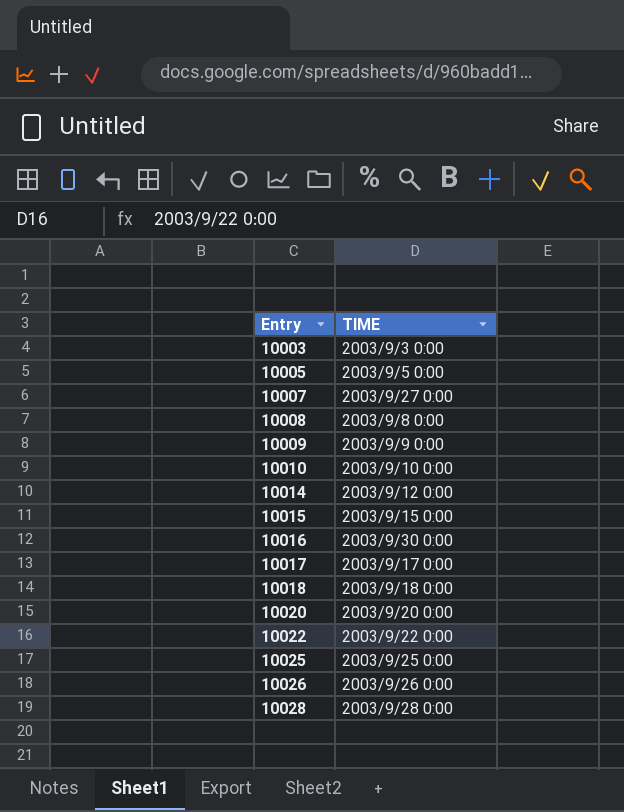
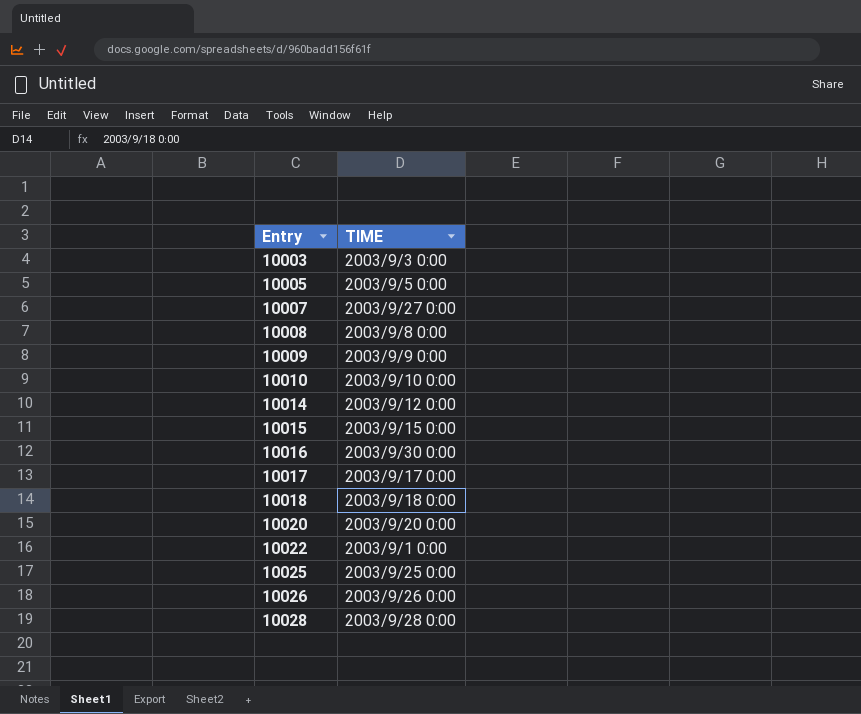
10022 | TIME: 2003/9/22 0:00 -> 2003/9/1 0:00

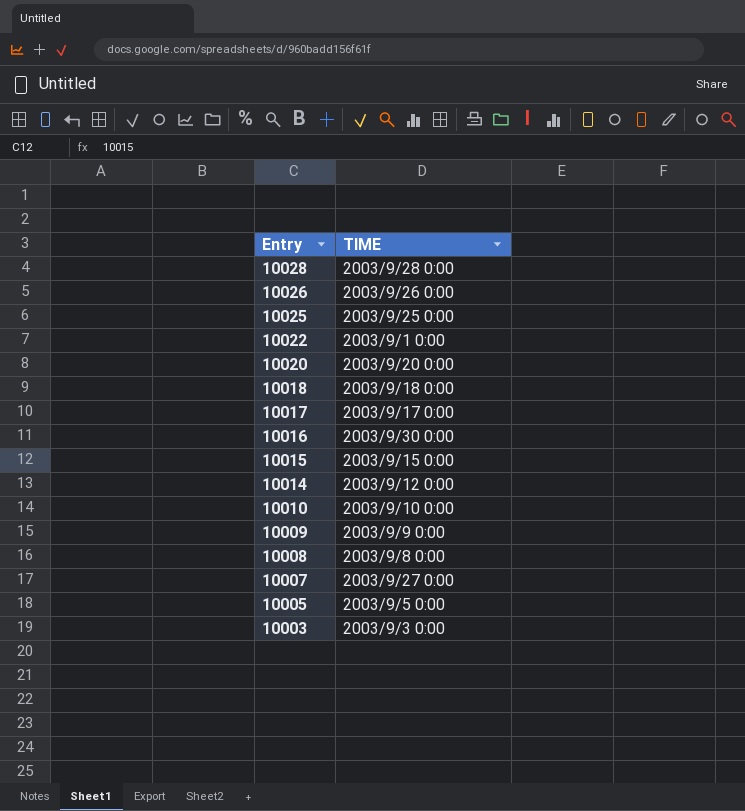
row order: Entry ascending -> Entry descending

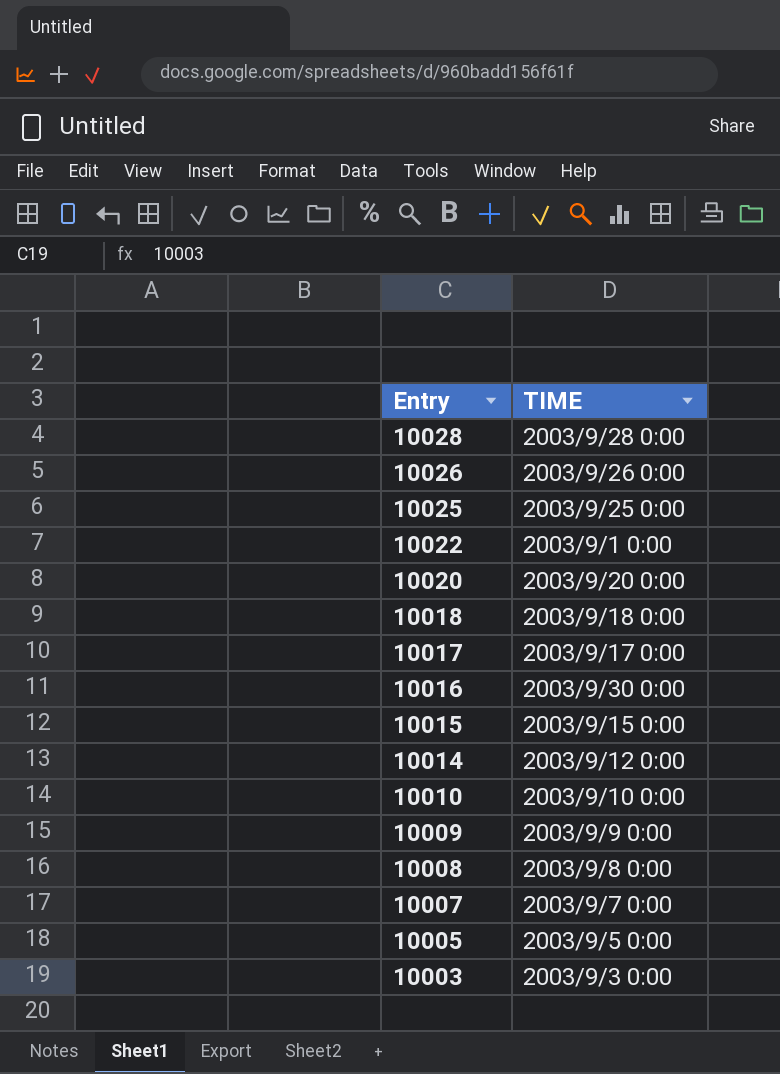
10007 | TIME: 2003/9/27 0:00 -> 2003/9/7 0:00

